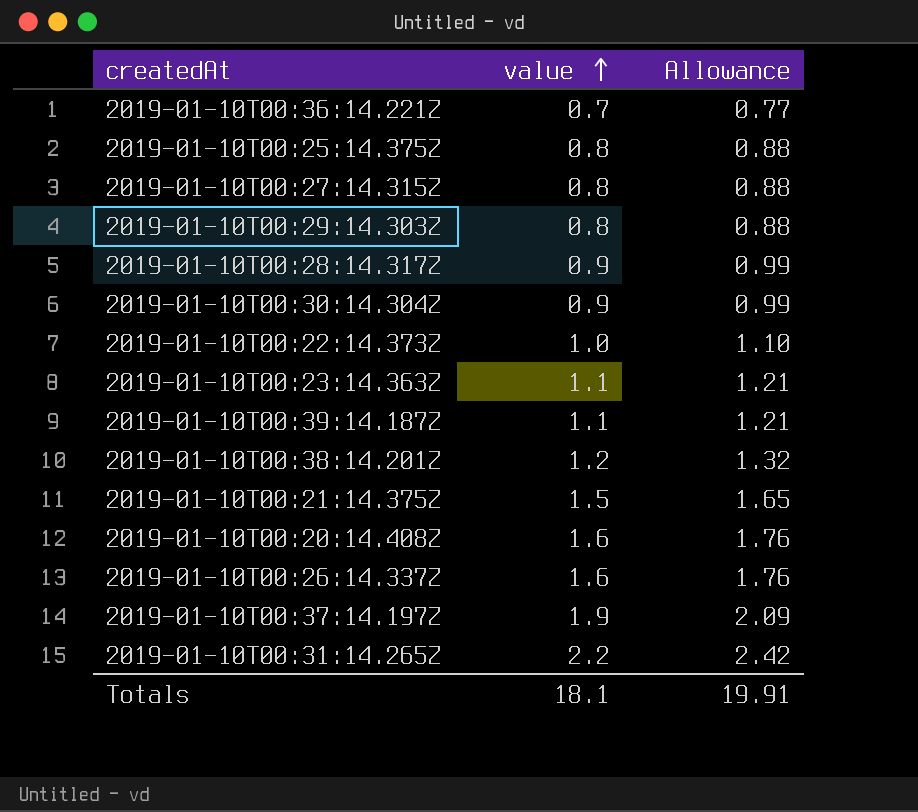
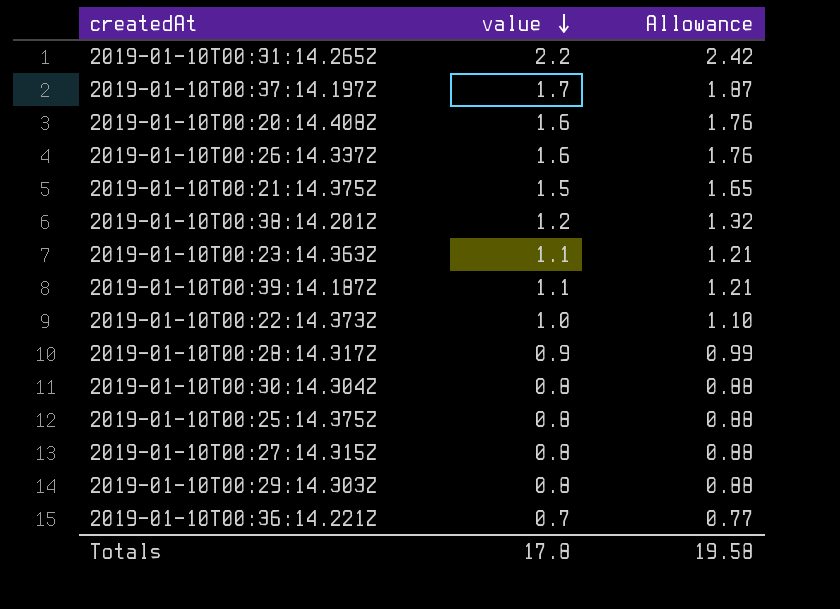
row order: value ascending -> value descending
2019-01-10T00:37:14.197Z | value: 1.9 -> 1.7
2019-01-10T00:37:14.197Z | Allowance: 2.09 -> 1.87
2019-01-10T00:30:14.304Z | value: 0.9 -> 0.8
2019-01-10T00:30:14.304Z | Allowance: 0.99 -> 0.88
Totals | value: 18.1 -> 17.8
Totals | Allowance: 19.91 -> 19.58

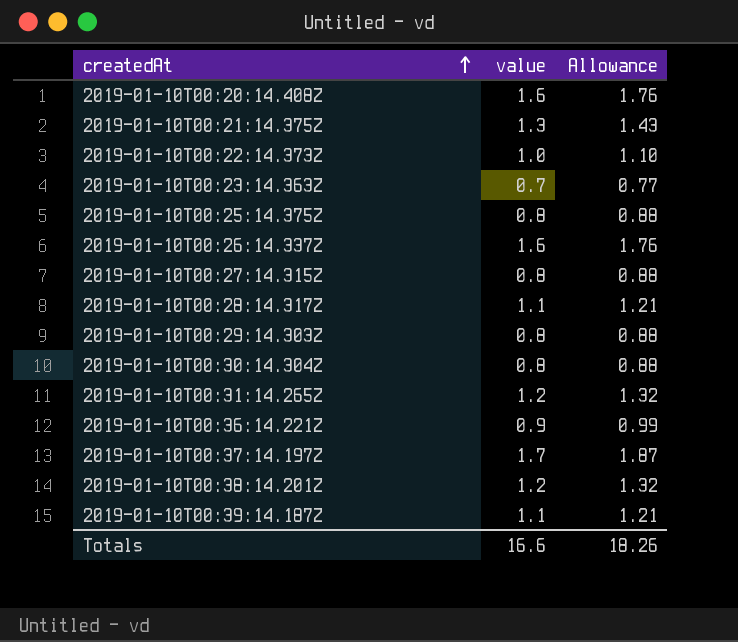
row order: value descending -> createdAt ascending
2019-01-10T00:21:14.375Z | value: 1.5 -> 1.3
2019-01-10T00:21:14.375Z | Allowance: 1.65 -> 1.43
2019-01-10T00:23:14.363Z | value: 1.1 -> 0.7
2019-01-10T00:23:14.363Z | Allowance: 1.21 -> 0.77
2019-01-10T00:28:14.317Z | value: 0.9 -> 1.1
2019-01-10T00:28:14.317Z | Allowance: 0.99 -> 1.21
2019-01-10T00:31:14.265Z | value: 2.2 -> 1.2
2019-01-10T00:31:14.265Z | Allowance: 2.42 -> 1.32
2019-01-10T00:36:14.221Z | value: 0.7 -> 0.9
2019-01-10T00:36:14.221Z | Allowance: 0.77 -> 0.99
Totals | value: 17.8 -> 16.6
Totals | Allowance: 19.58 -> 18.26

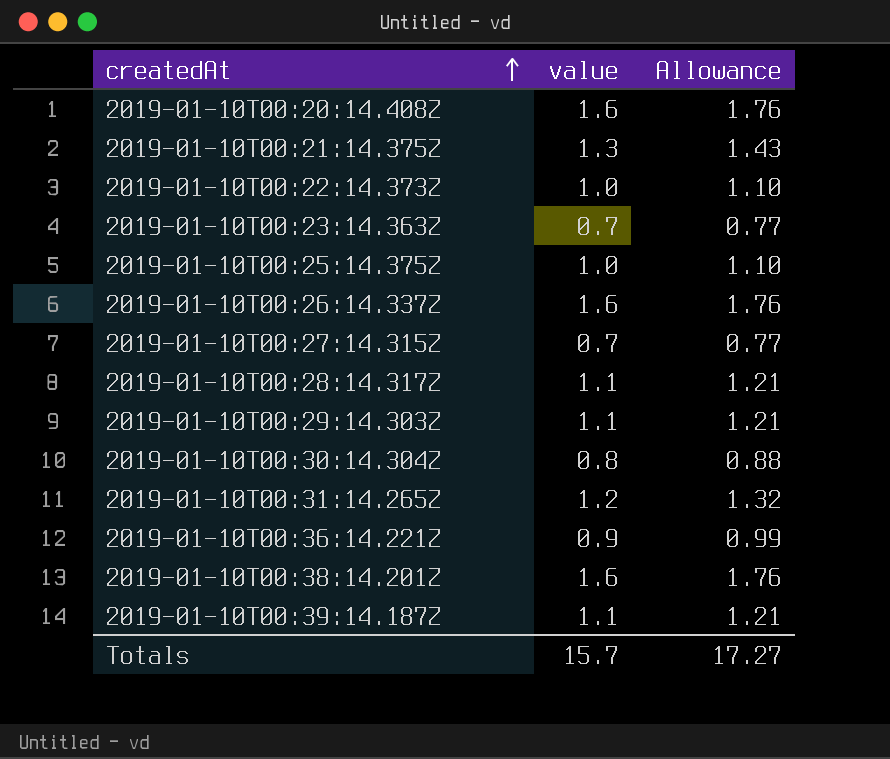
row 2019-01-10T00:37:14.197Z: 1.7 | 1.87 -> none
2019-01-10T00:25:14.375Z | value: 0.8 -> 1.0
2019-01-10T00:25:14.375Z | Allowance: 0.88 -> 1.10
2019-01-10T00:27:14.315Z | value: 0.8 -> 0.7
2019-01-10T00:27:14.315Z | Allowance: 0.88 -> 0.77
2019-01-10T00:29:14.303Z | value: 0.8 -> 1.1
2019-01-10T00:29:14.303Z | Allowance: 0.88 -> 1.21
2019-01-10T00:38:14.201Z | value: 1.2 -> 1.6
2019-01-10T00:38:14.201Z | Allowance: 1.32 -> 1.76
Totals | value: 16.6 -> 15.7
Totals | Allowance: 18.26 -> 17.27

